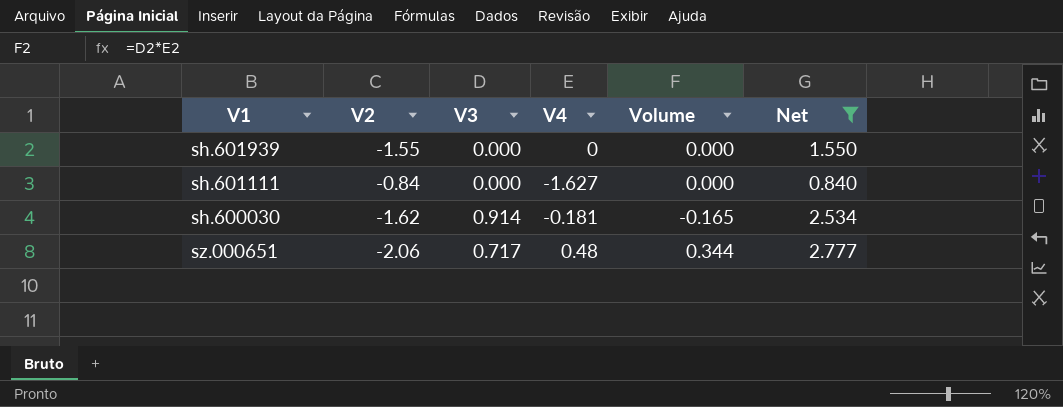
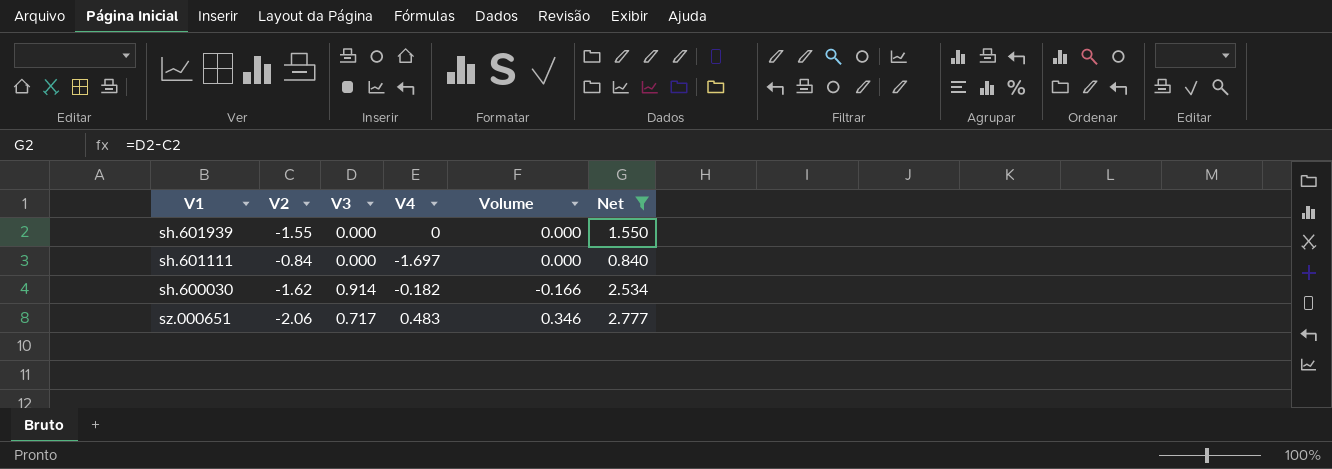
sh.601111 | V4: -1.627 -> -1.697
sh.600030 | V4: -0.181 -> -0.182
sh.600030 | Volume: -0.165 -> -0.166
sz.000651 | V4: 0.48 -> 0.483
sz.000651 | Volume: 0.344 -> 0.346

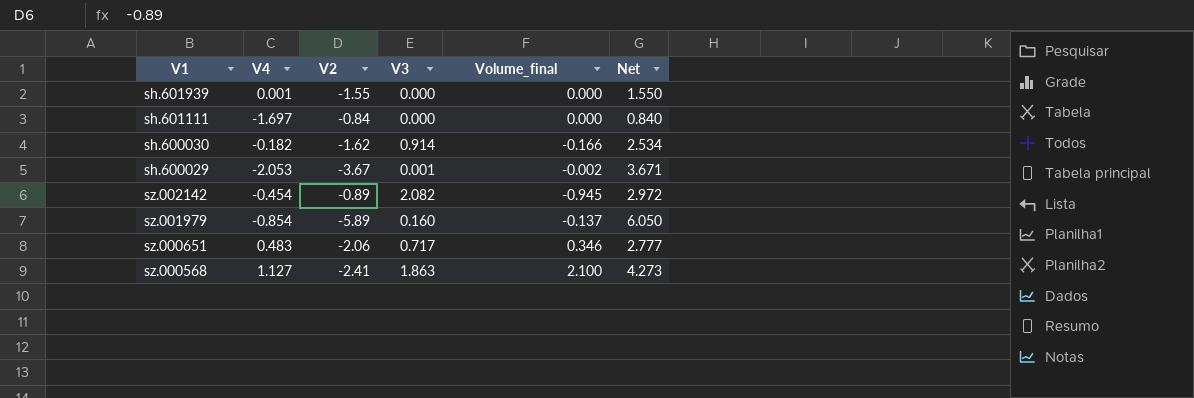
filter: Net <= 2.777 -> none
column V4 | position: 4 -> 2
column name: Volume -> Volume_final
sh.601939 | V4: 0 -> 0.001

